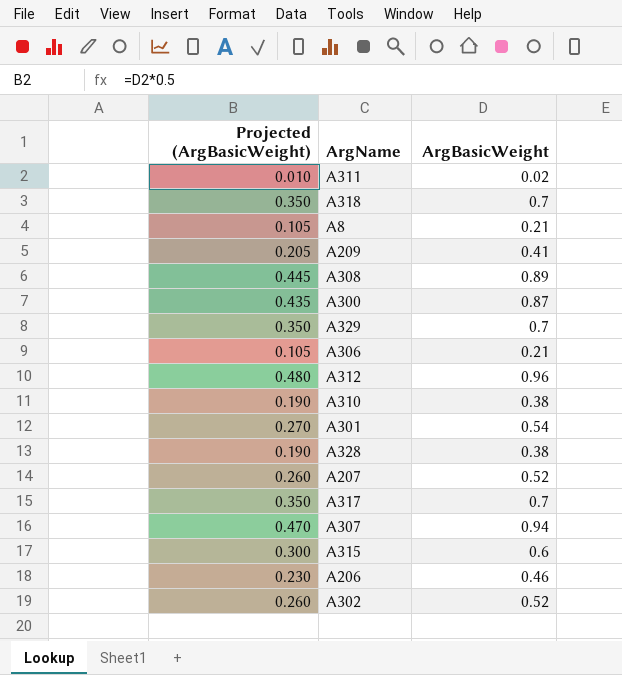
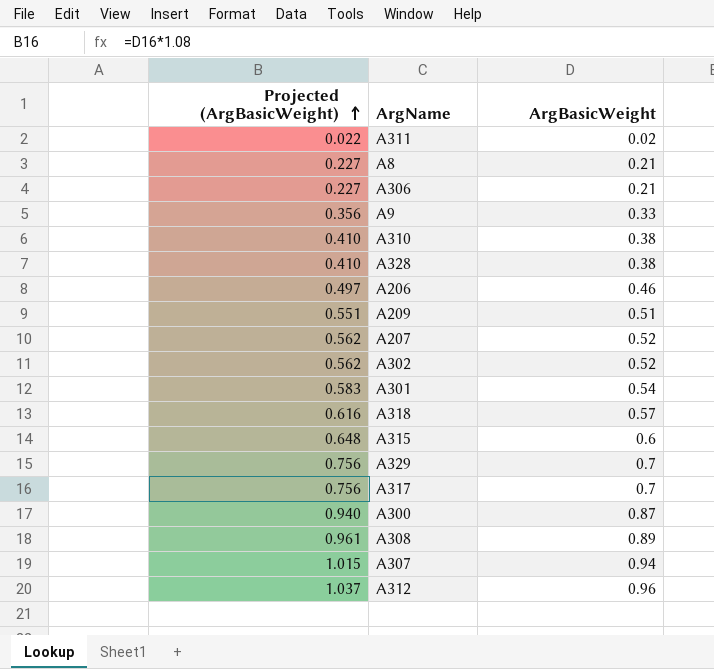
row order: none -> Projected (ArgBasicWeight) ascending
column Projected (ArgBasicWeight) | formula: [ArgBasicWeight] * 0.5 -> [ArgBasicWeight] * 1.08
row A9: none -> 0.356 | 0.33
A209 | ArgBasicWeight: 0.41 -> 0.51
A318 | ArgBasicWeight: 0.7 -> 0.57

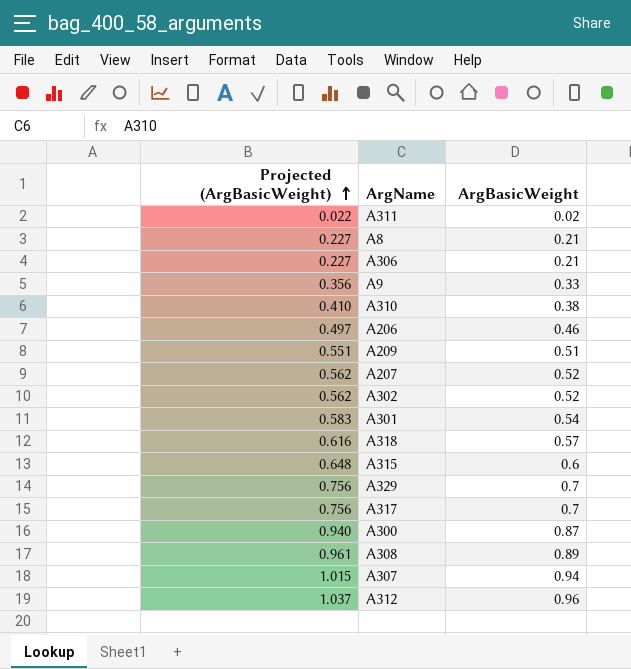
row A328: 0.410 | 0.38 -> none

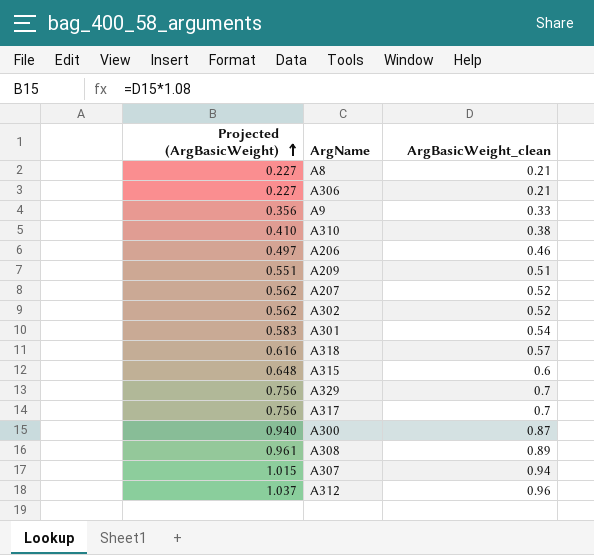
column name: ArgBasicWeight -> ArgBasicWeight_clean
row A311: 0.022 | 0.02 -> none

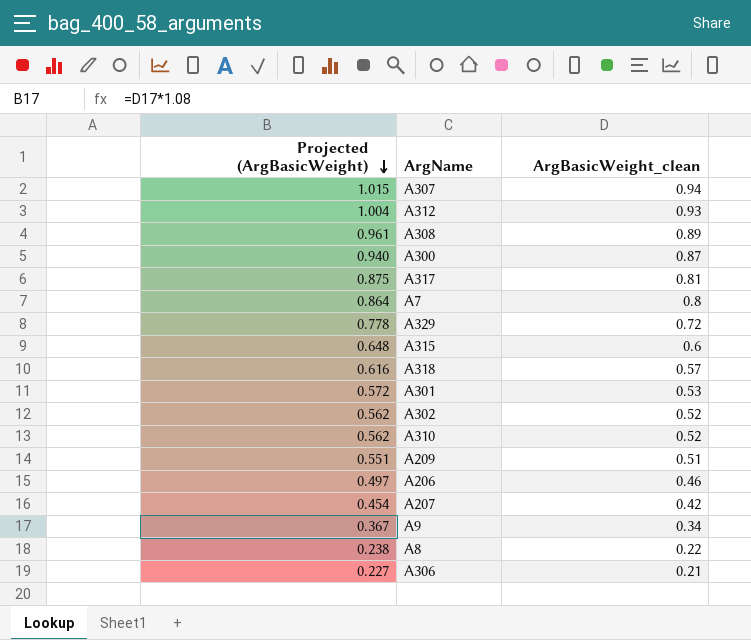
row order: Projected (ArgBasicWeight) ascending -> Projected (ArgBasicWeight) descending
A312 | Projected (ArgBasicWeight): 1.037 -> 1.004
A312 | ArgBasicWeight_clean: 0.96 -> 0.93
A317 | Projected (ArgBasicWeight): 0.756 -> 0.875
A317 | ArgBasicWeight_clean: 0.7 -> 0.81
row A7: none -> 0.864 | 0.8
A329 | Projected (ArgBasicWeight): 0.756 -> 0.778
A329 | ArgBasicWeight_clean: 0.7 -> 0.72
A301 | Projected (ArgBasicWeight): 0.583 -> 0.572
A301 | ArgBasicWeight_clean: 0.54 -> 0.53
A310 | Projected (ArgBasicWeight): 0.410 -> 0.562
A310 | ArgBasicWeight_clean: 0.38 -> 0.52
A207 | Projected (ArgBasicWeight): 0.562 -> 0.454
A207 | ArgBasicWeight_clean: 0.52 -> 0.42
A9 | Projected (ArgBasicWeight): 0.356 -> 0.367
A9 | ArgBasicWeight_clean: 0.33 -> 0.34
A8 | Projected (ArgBasicWeight): 0.227 -> 0.238
A8 | ArgBasicWeight_clean: 0.21 -> 0.22

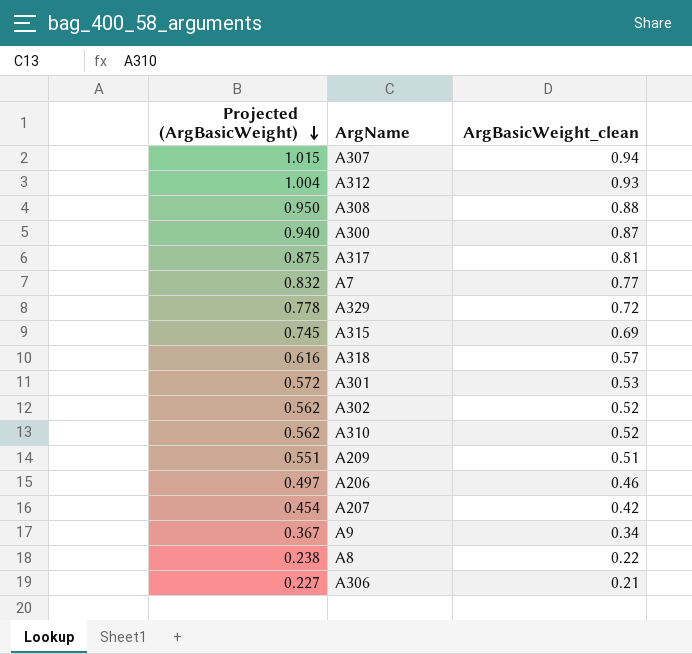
A308 | Projected (ArgBasicWeight): 0.961 -> 0.950
A308 | ArgBasicWeight_clean: 0.89 -> 0.88
A7 | Projected (ArgBasicWeight): 0.864 -> 0.832
A7 | ArgBasicWeight_clean: 0.8 -> 0.77
A315 | Projected (ArgBasicWeight): 0.648 -> 0.745
A315 | ArgBasicWeight_clean: 0.6 -> 0.69

